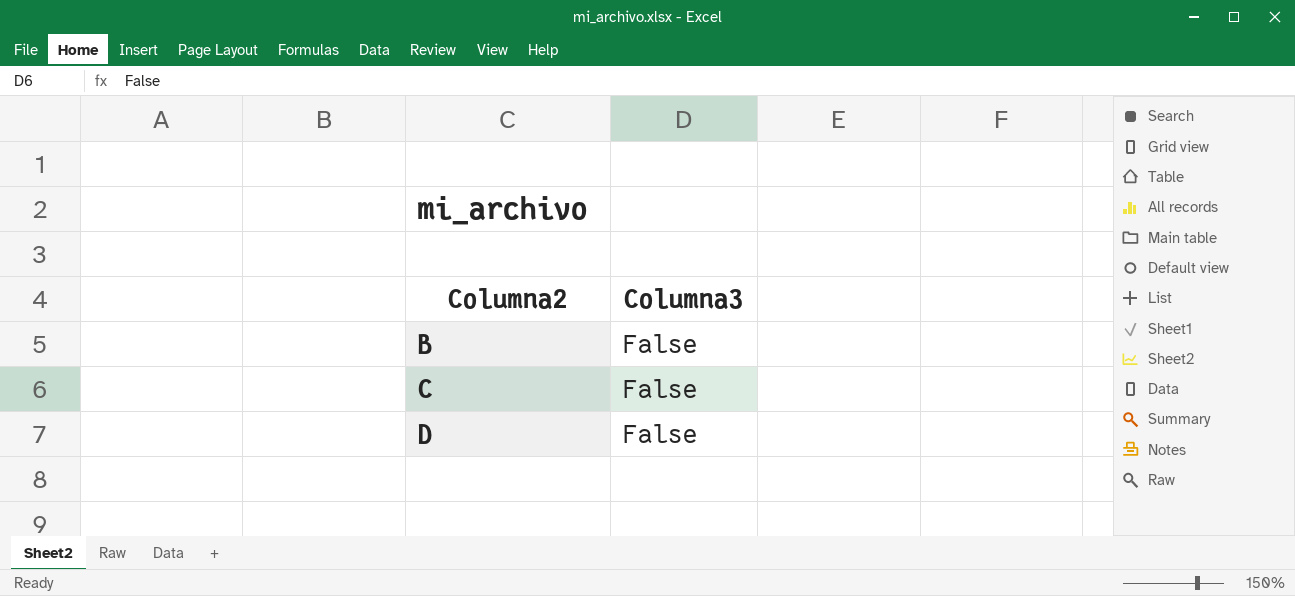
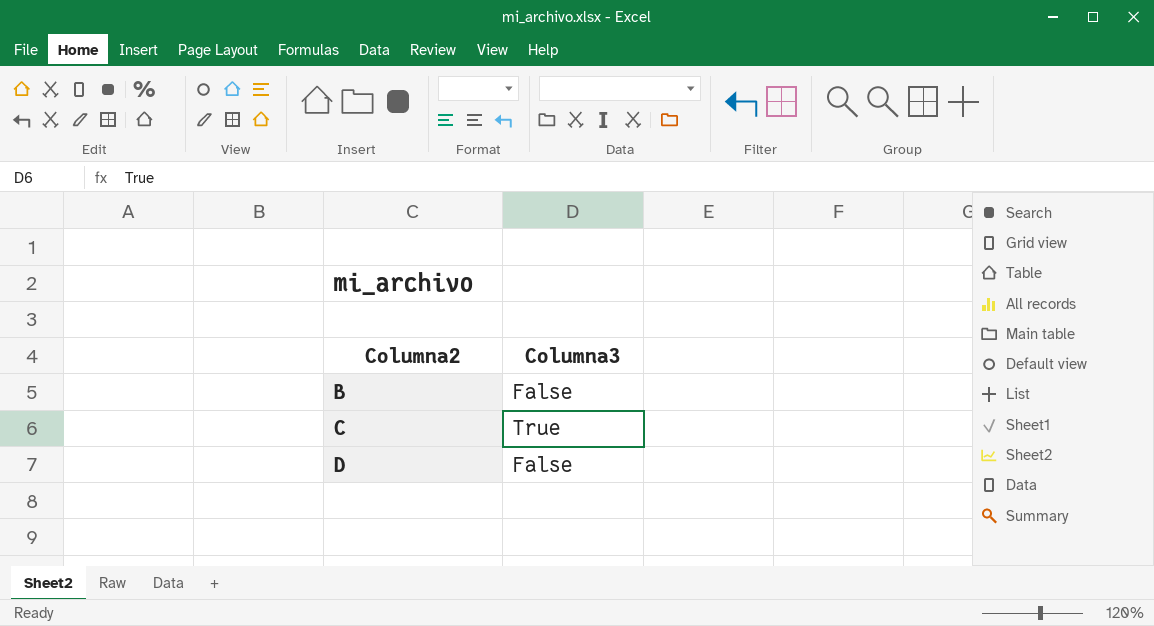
C | Columna3: False -> True

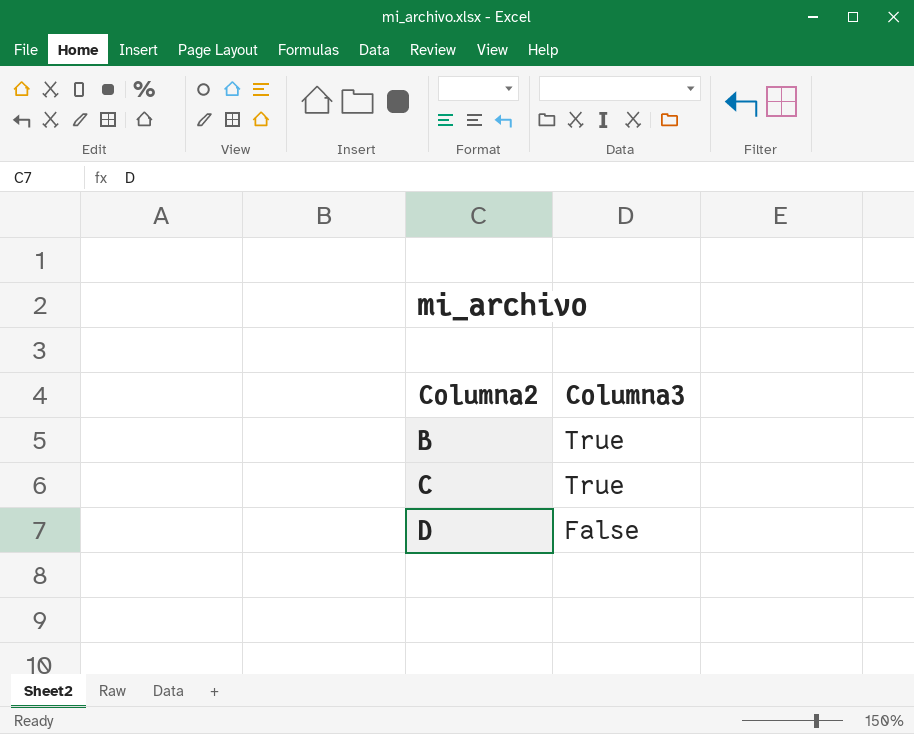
B | Columna3: False -> True

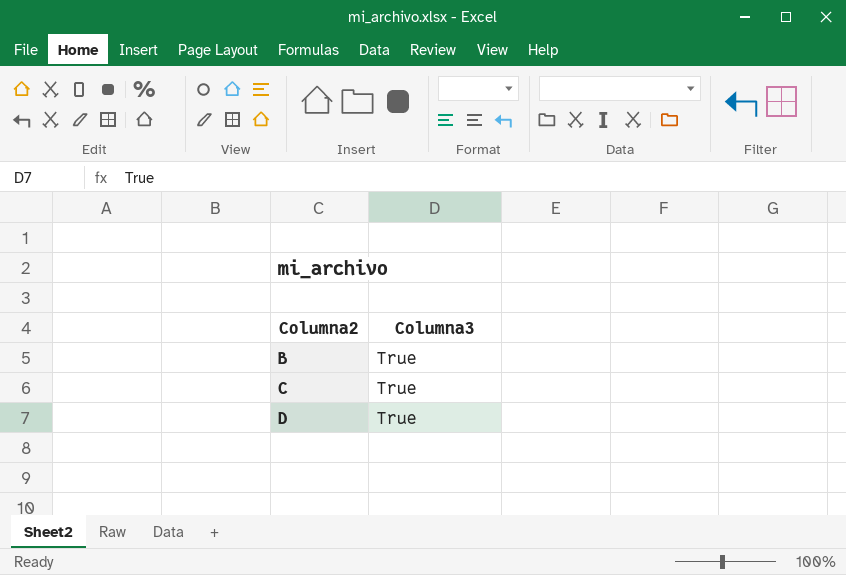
D | Columna3: False -> True

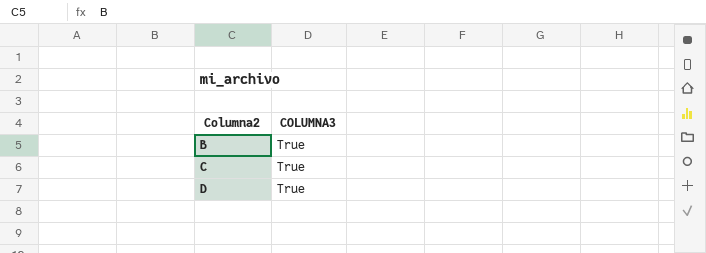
column name: Columna3 -> COLUMNA3

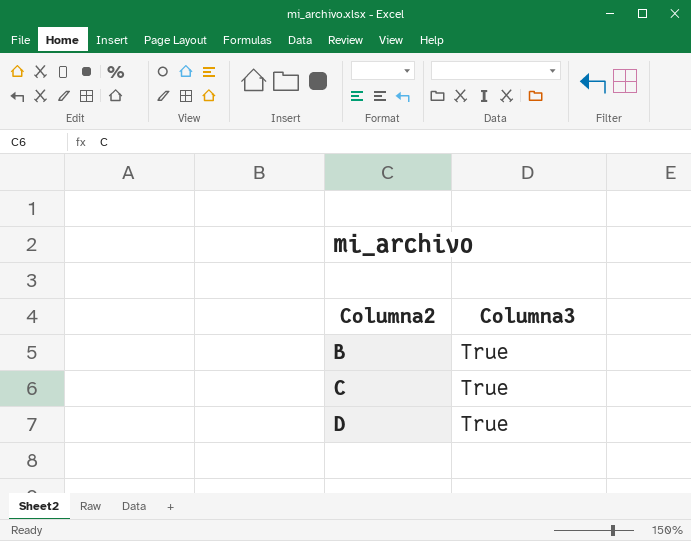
column name: COLUMNA3 -> Columna3

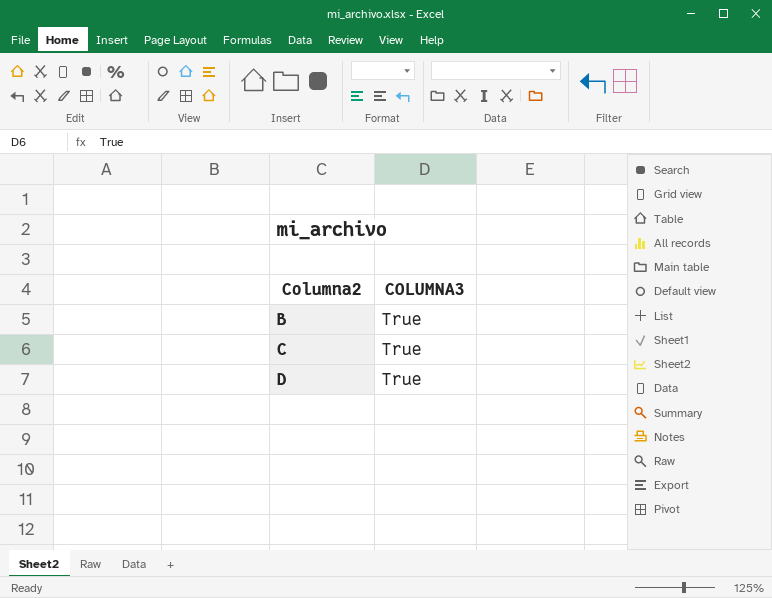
column name: Columna3 -> COLUMNA3

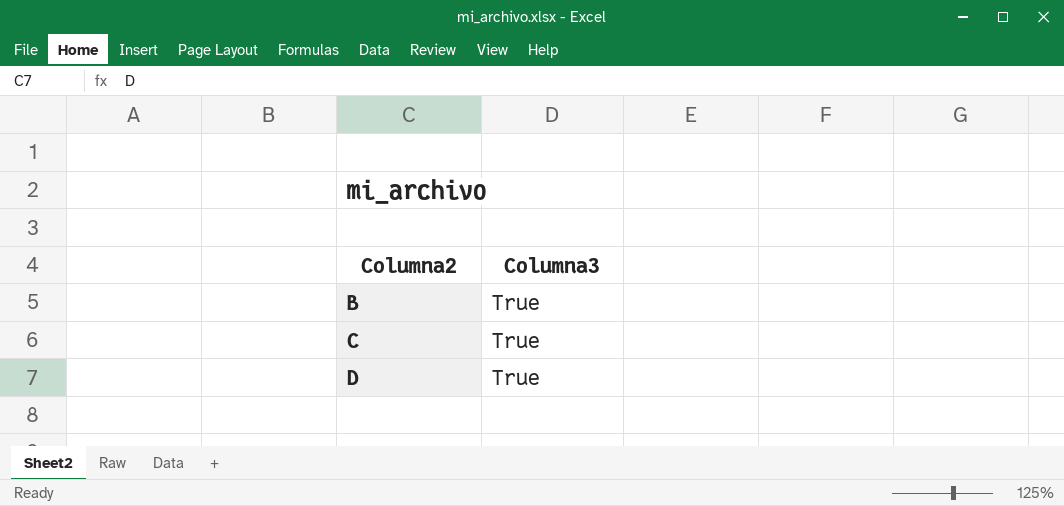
column name: COLUMNA3 -> Columna3

